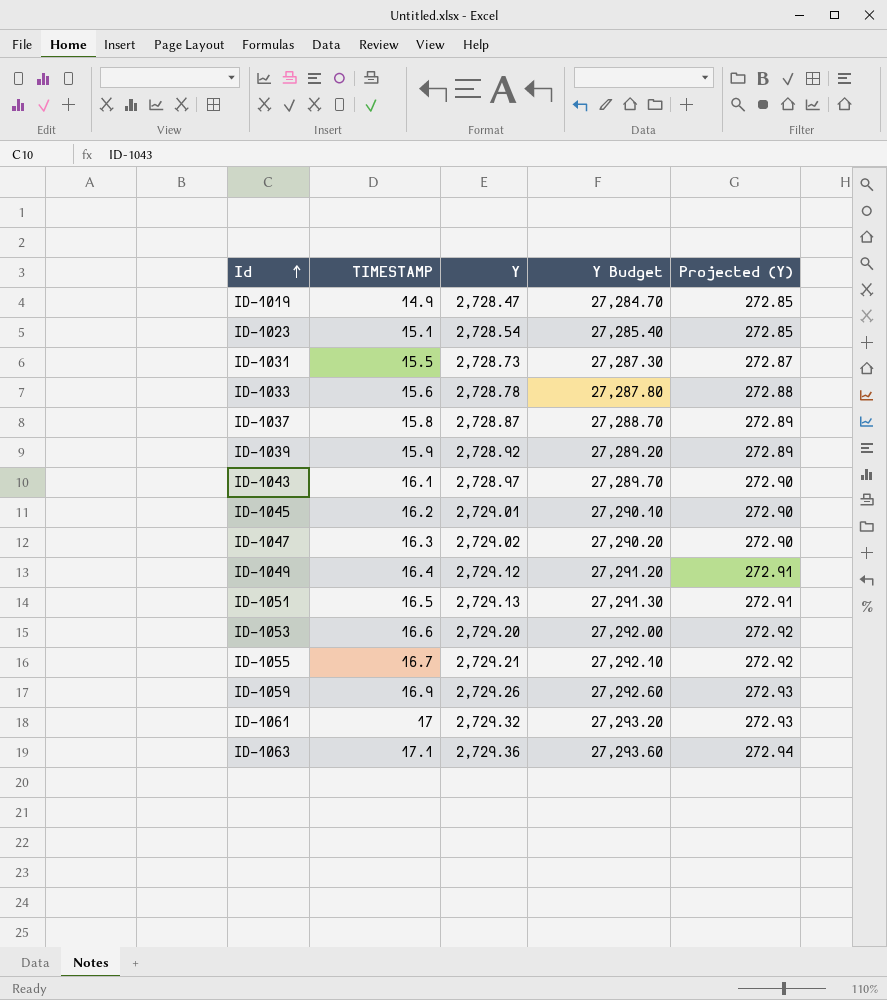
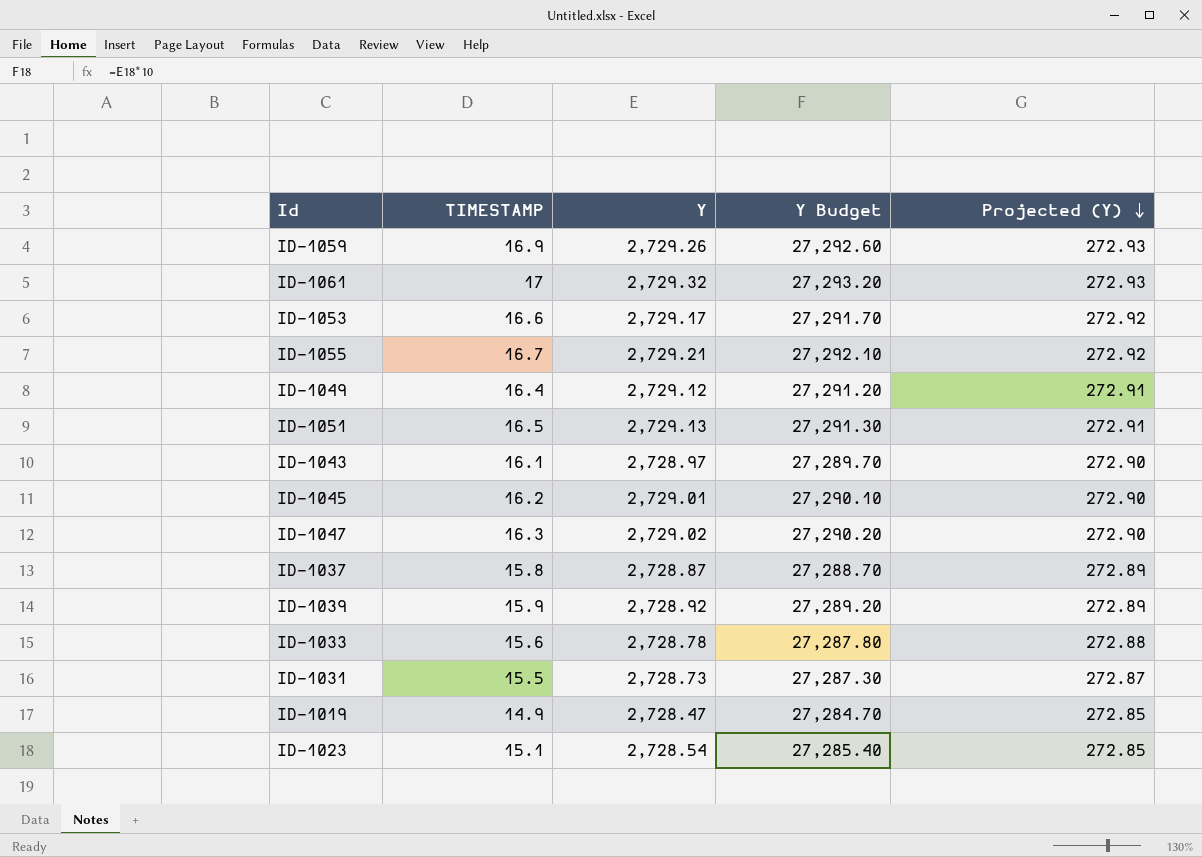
row order: Id ascending -> Projected (Y) descending
row ID-1063: 17.1 | 2,729.36 | 27,293.60 | 272.94 -> none
ID-1053 | Y: 2,729.20 -> 2,729.17
ID-1053 | Y Budget: 27,292.00 -> 27,291.70

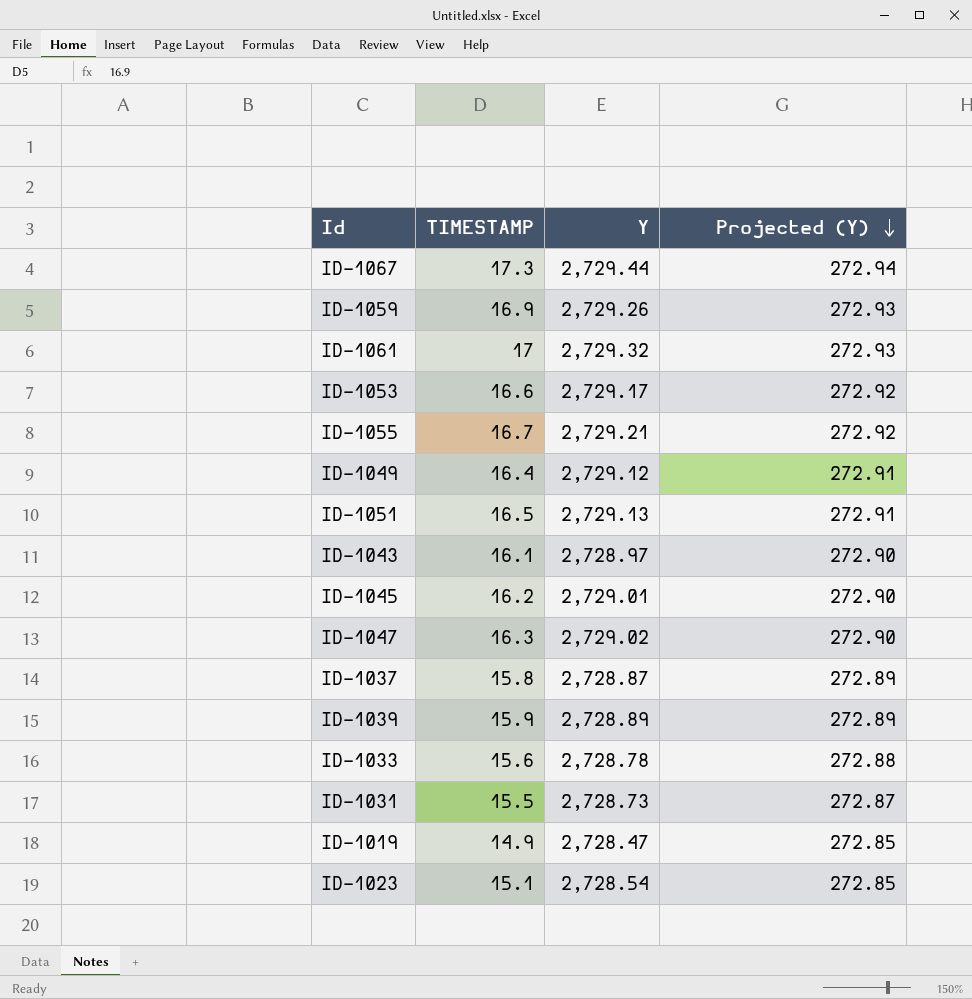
column Y Budget | formula: [Y] * 10 -> none
row ID-1067: none -> 17.3 | 2,729.44 | 272.94
ID-1039 | Y: 2,728.92 -> 2,728.89

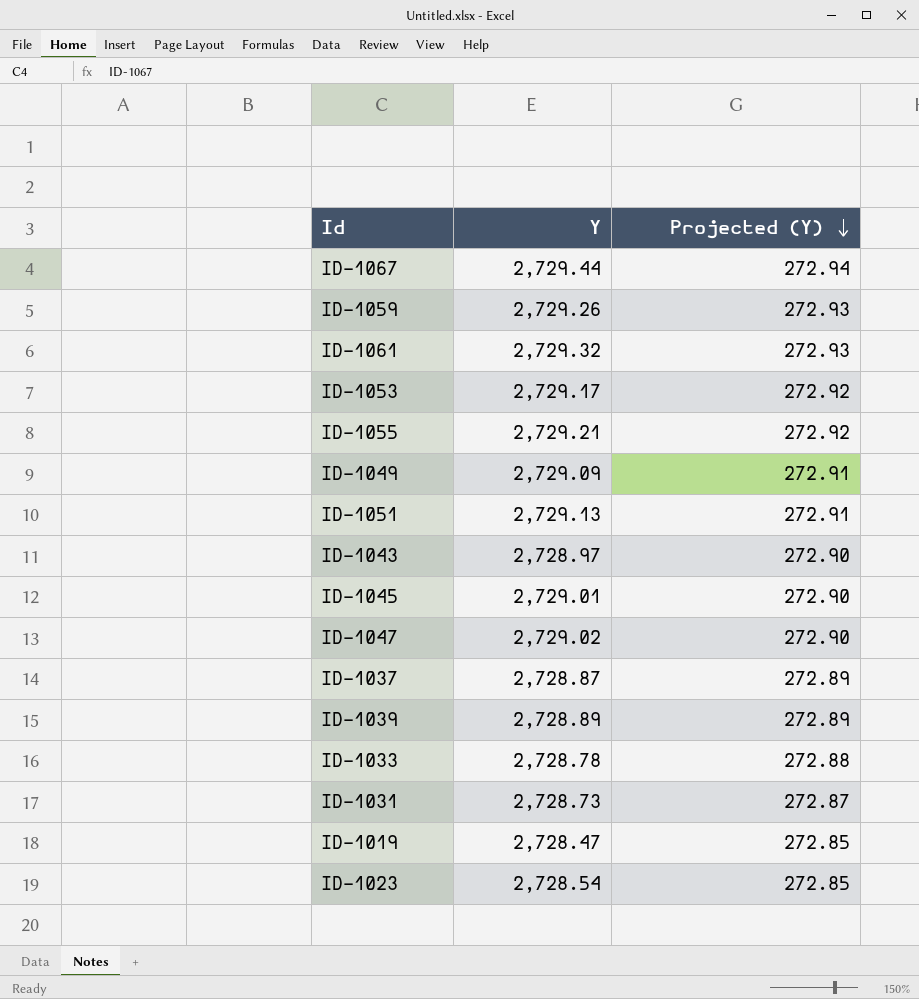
column TIMESTAMP | position: 2 -> none
ID-1049 | Y: 2,729.12 -> 2,729.09

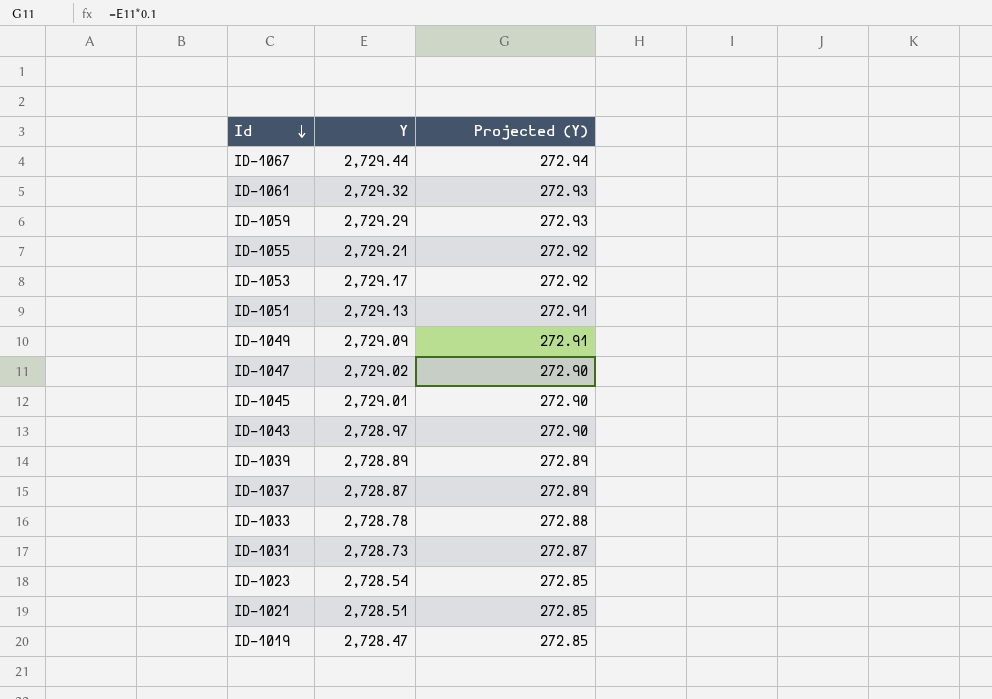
row order: Projected (Y) descending -> Id descending
ID-1059 | Y: 2,729.26 -> 2,729.29
row ID-1021: none -> 2,728.51 | 272.85

